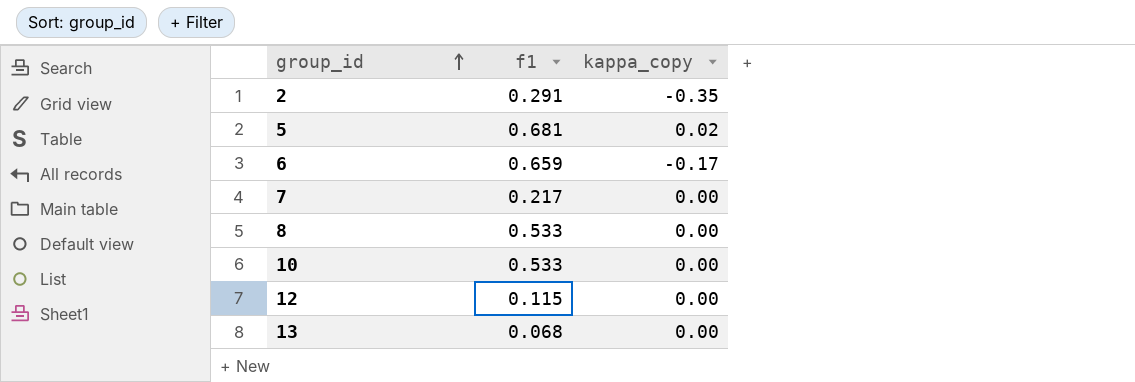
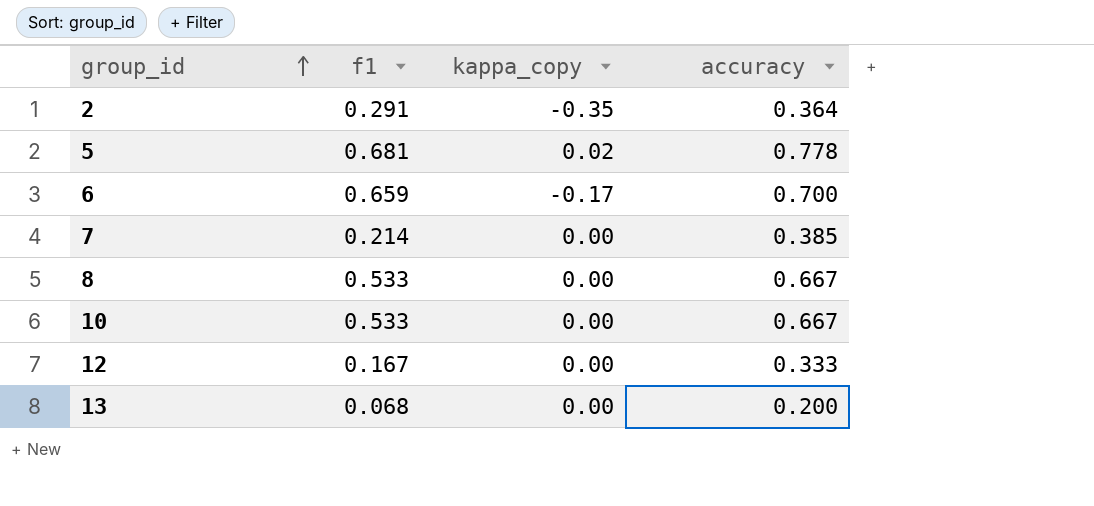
column accuracy | position: none -> 4
7 | f1: 0.217 -> 0.214
12 | f1: 0.115 -> 0.167

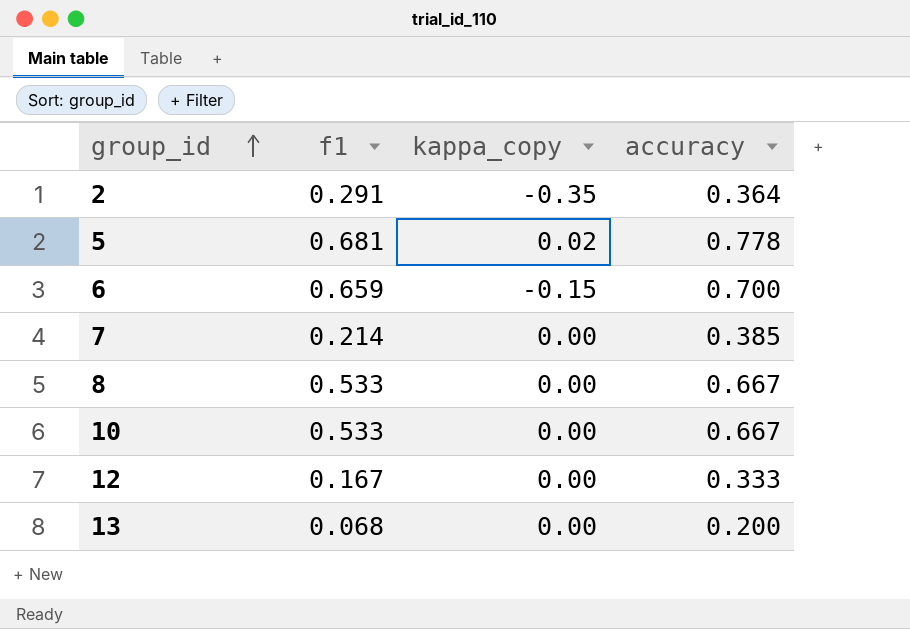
6 | kappa_copy: -0.17 -> -0.15

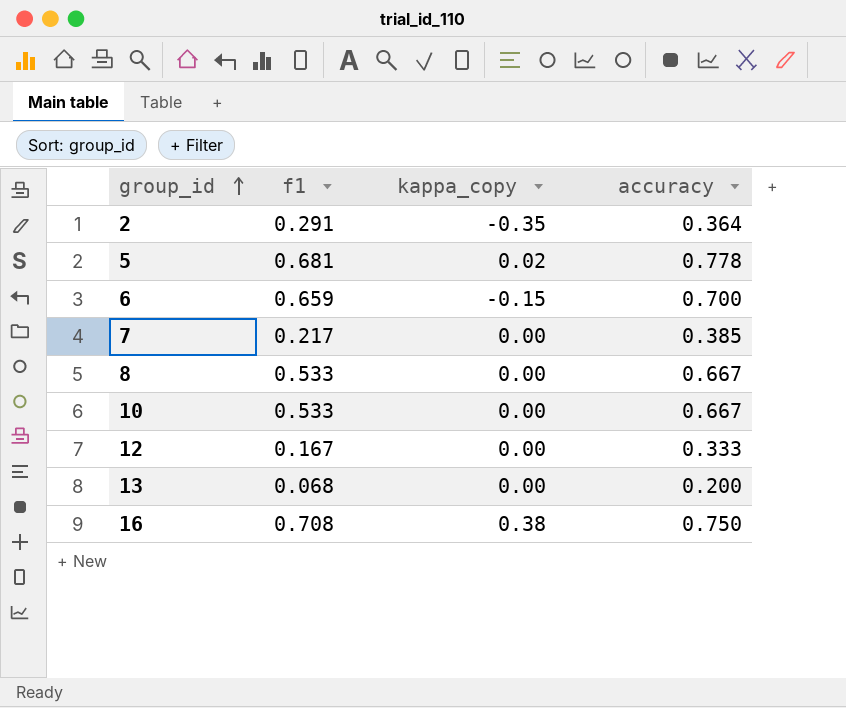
7 | f1: 0.214 -> 0.217
row 16: none -> 0.708 | 0.38 | 0.750

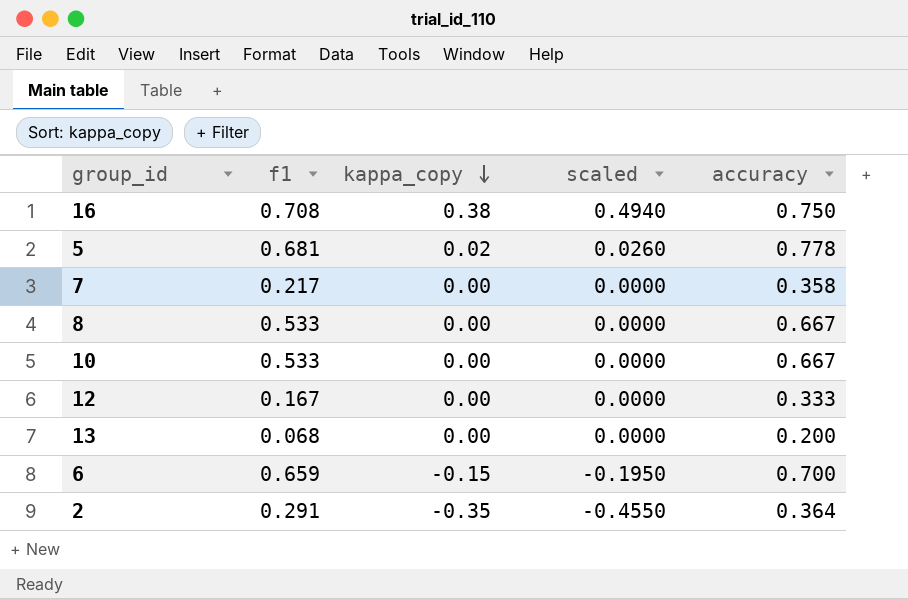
row order: group_id ascending -> kappa_copy descending
column scaled | formula: none -> [kappa_copy] * 1.3
7 | accuracy: 0.385 -> 0.358

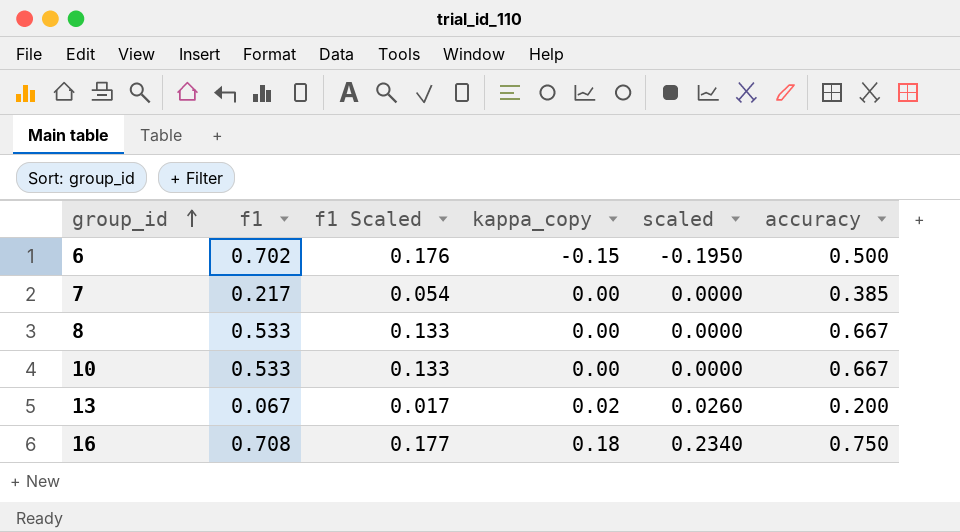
row order: kappa_copy descending -> group_id ascending
column f1 Scaled | formula: none -> [f1] * 0.25
row 5: 0.681 | 0.02 | 0.0260 | 0.778 -> none
row 12: 0.167 | 0.00 | 0.0000 | 0.333 -> none
row 2: 0.291 | -0.35 | -0.4550 | 0.364 -> none
6 | f1: 0.659 -> 0.702
6 | accuracy: 0.700 -> 0.500
7 | accuracy: 0.358 -> 0.385
13 | f1: 0.068 -> 0.067
13 | kappa_copy: 0.00 -> 0.02
13 | scaled: 0.0000 -> 0.0260
16 | kappa_copy: 0.38 -> 0.18
16 | scaled: 0.4940 -> 0.2340

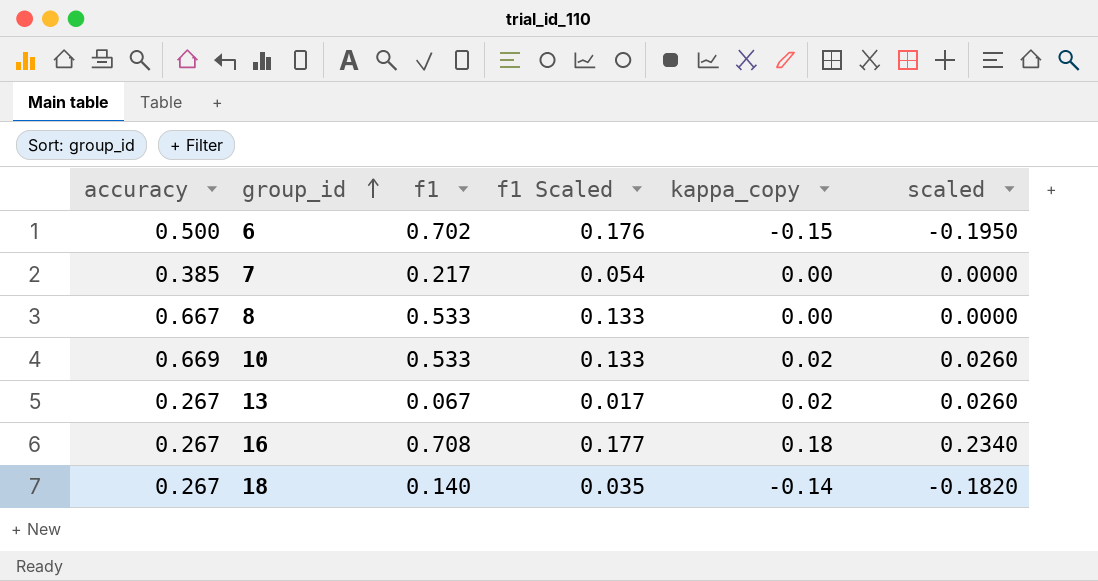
column accuracy | position: 6 -> 1
10 | accuracy: 0.667 -> 0.669
10 | kappa_copy: 0.00 -> 0.02
10 | scaled: 0.0000 -> 0.0260
13 | accuracy: 0.200 -> 0.267
16 | accuracy: 0.750 -> 0.267
row 18: none -> 0.267 | 0.140 | 0.035 | -0.14 | -0.1820

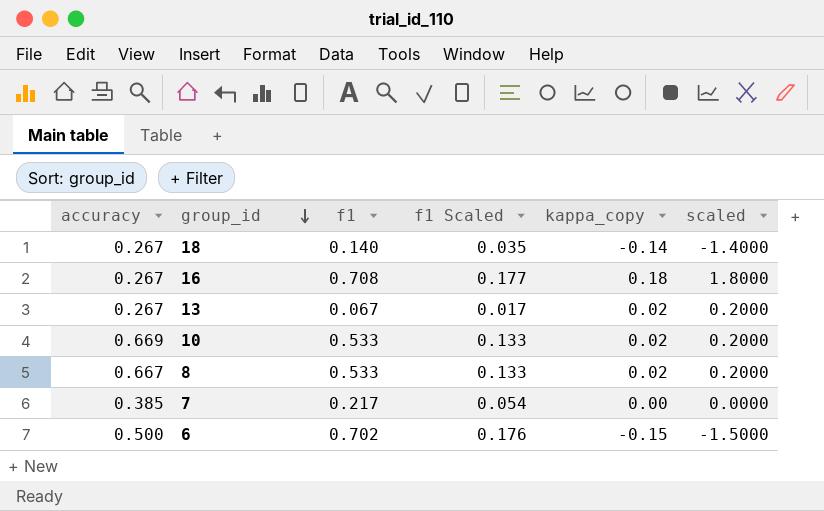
row order: group_id ascending -> group_id descending
column scaled | formula: [kappa_copy] * 1.3 -> [kappa_copy] * 10
8 | kappa_copy: 0.00 -> 0.02

